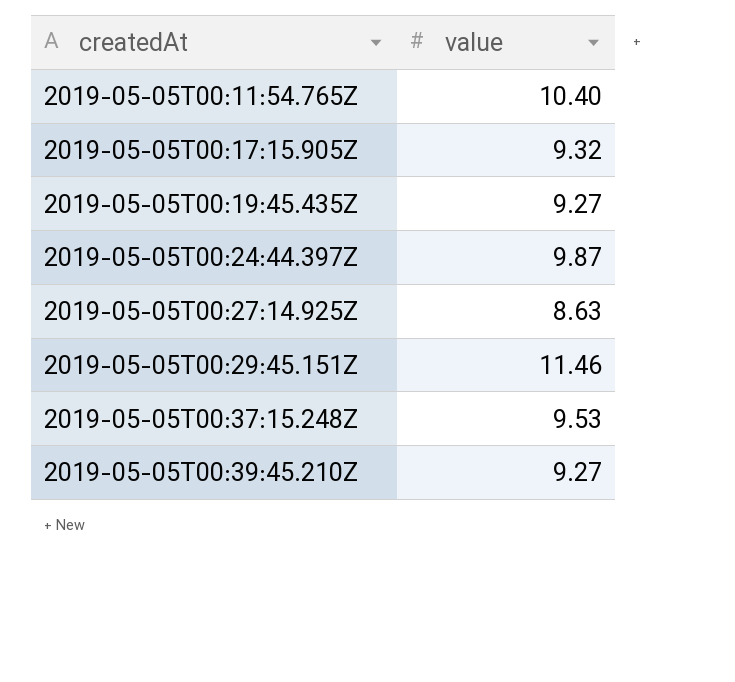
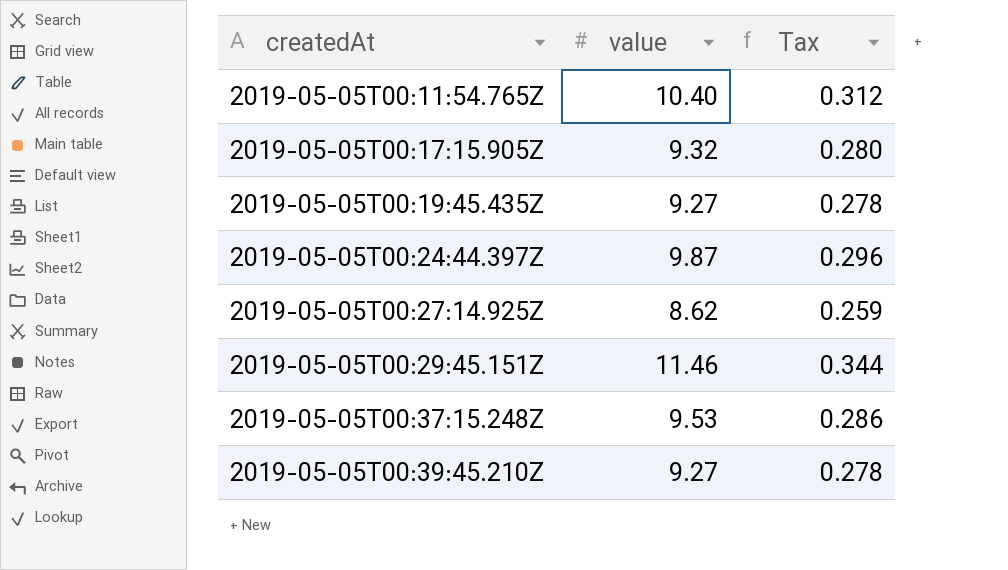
column Tax | formula: none -> [value] * 0.03
2019-05-05T00:27:14.925Z | value: 8.63 -> 8.62

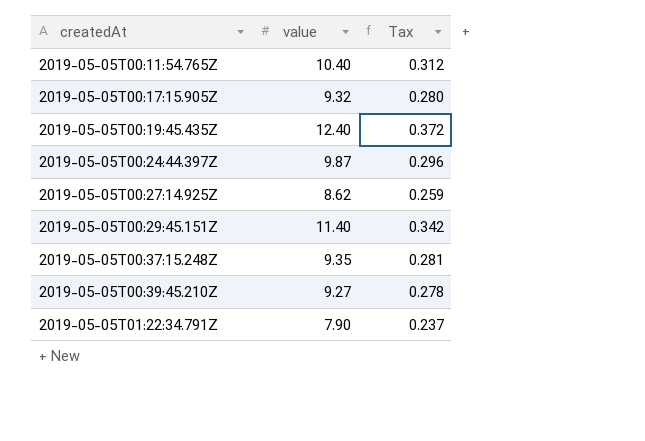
2019-05-05T00:19:45.435Z | value: 9.27 -> 12.40
2019-05-05T00:19:45.435Z | Tax: 0.278 -> 0.372
2019-05-05T00:29:45.151Z | value: 11.46 -> 11.40
2019-05-05T00:29:45.151Z | Tax: 0.344 -> 0.342
2019-05-05T00:37:15.248Z | value: 9.53 -> 9.35
2019-05-05T00:37:15.248Z | Tax: 0.286 -> 0.281
row 2019-05-05T01:22:34.791Z: none -> 7.90 | 0.237

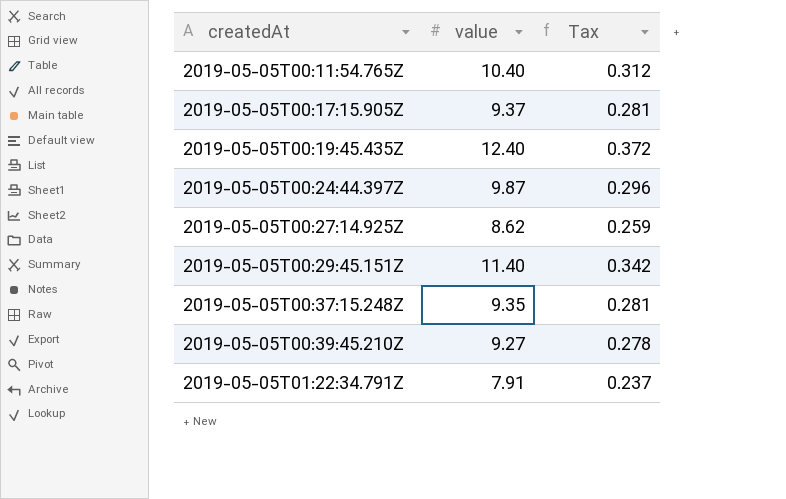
2019-05-05T00:17:15.905Z | value: 9.32 -> 9.37
2019-05-05T00:17:15.905Z | Tax: 0.280 -> 0.281
2019-05-05T01:22:34.791Z | value: 7.90 -> 7.91

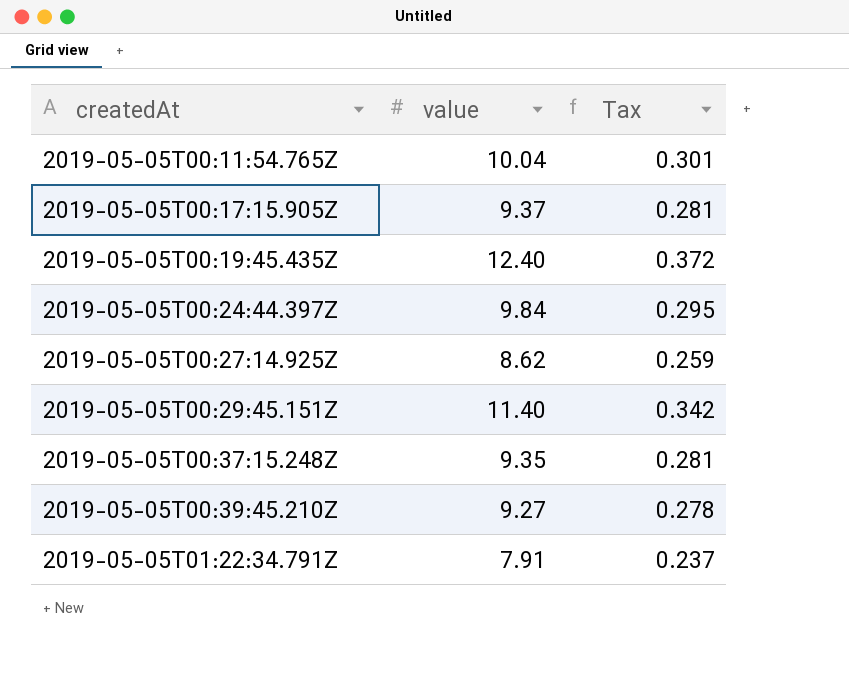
2019-05-05T00:11:54.765Z | value: 10.40 -> 10.04
2019-05-05T00:11:54.765Z | Tax: 0.312 -> 0.301
2019-05-05T00:24:44.397Z | value: 9.87 -> 9.84
2019-05-05T00:24:44.397Z | Tax: 0.296 -> 0.295

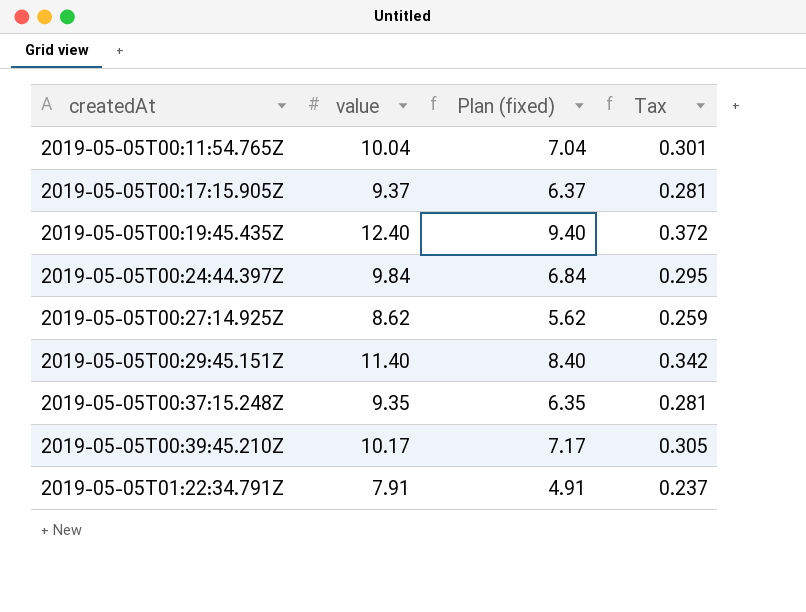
column Plan (fixed) | formula: none -> [value] - 3
2019-05-05T00:39:45.210Z | value: 9.27 -> 10.17
2019-05-05T00:39:45.210Z | Tax: 0.278 -> 0.305

